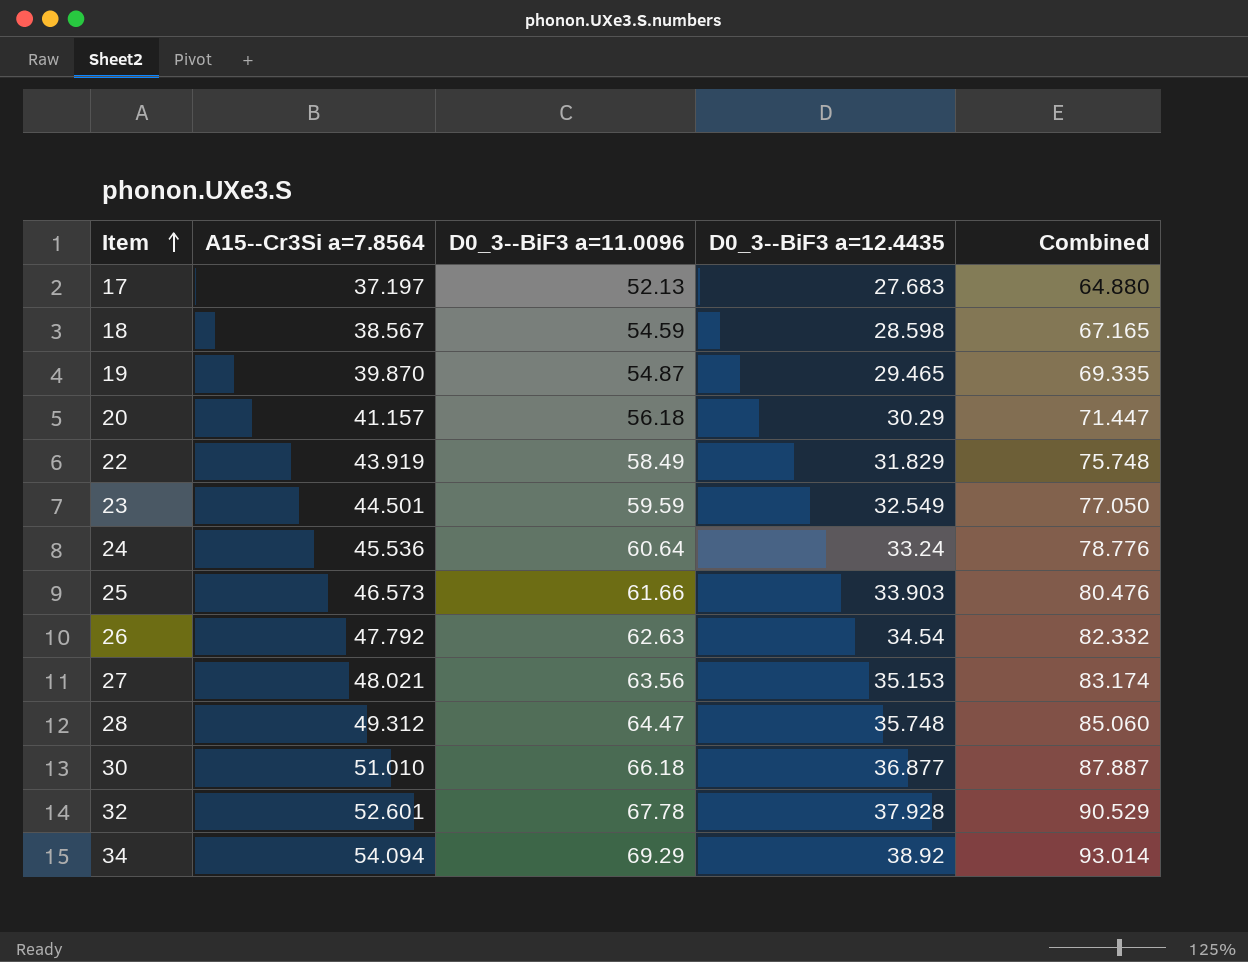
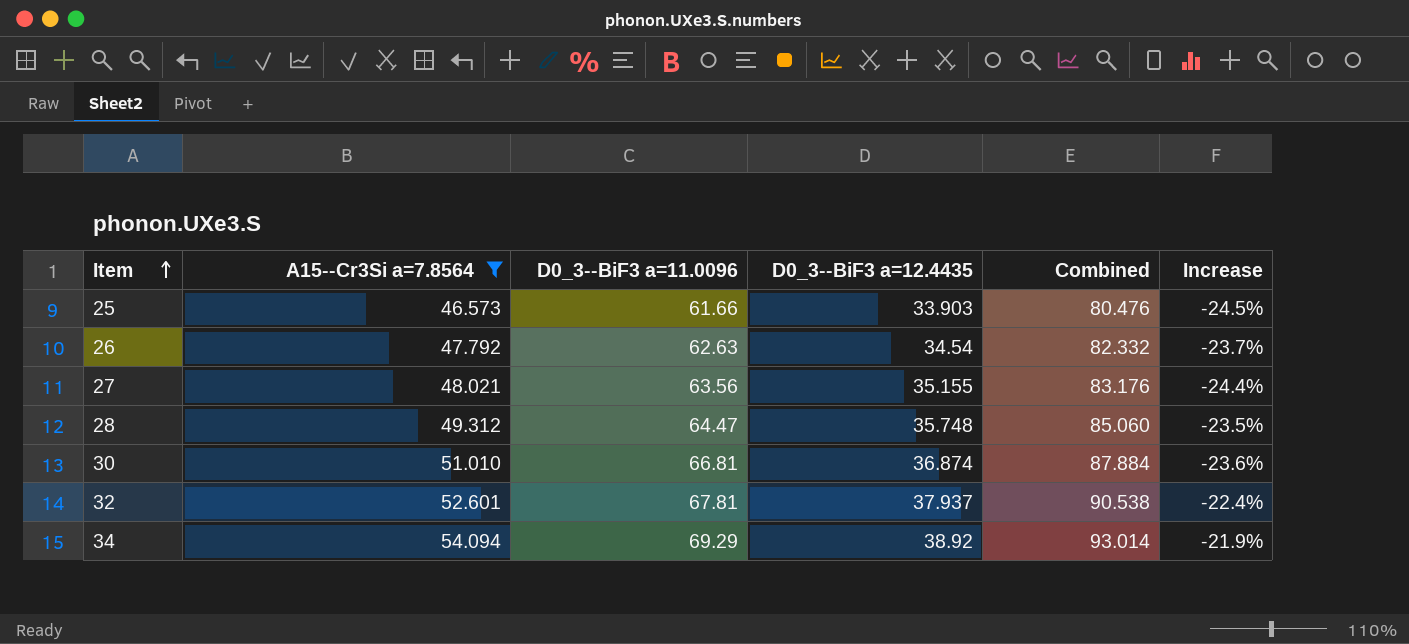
filter: none -> A15--Cr3Si a=7.8564 >= 46.573
column Increase | formula: none -> ([A15--Cr3Si a=7.8564] - [D0_3--BiF3 a=11.0096]) / [D0_3--BiF3 a=11.0096]
27 | D0_3--BiF3 a=12.4435: 35.153 -> 35.155
27 | Combined: 83.174 -> 83.176
30 | D0_3--BiF3 a=11.0096: 66.18 -> 66.81
30 | D0_3--BiF3 a=12.4435: 36.877 -> 36.874
30 | Combined: 87.887 -> 87.884
32 | D0_3--BiF3 a=11.0096: 67.78 -> 67.81
32 | D0_3--BiF3 a=12.4435: 37.928 -> 37.937
32 | Combined: 90.529 -> 90.538

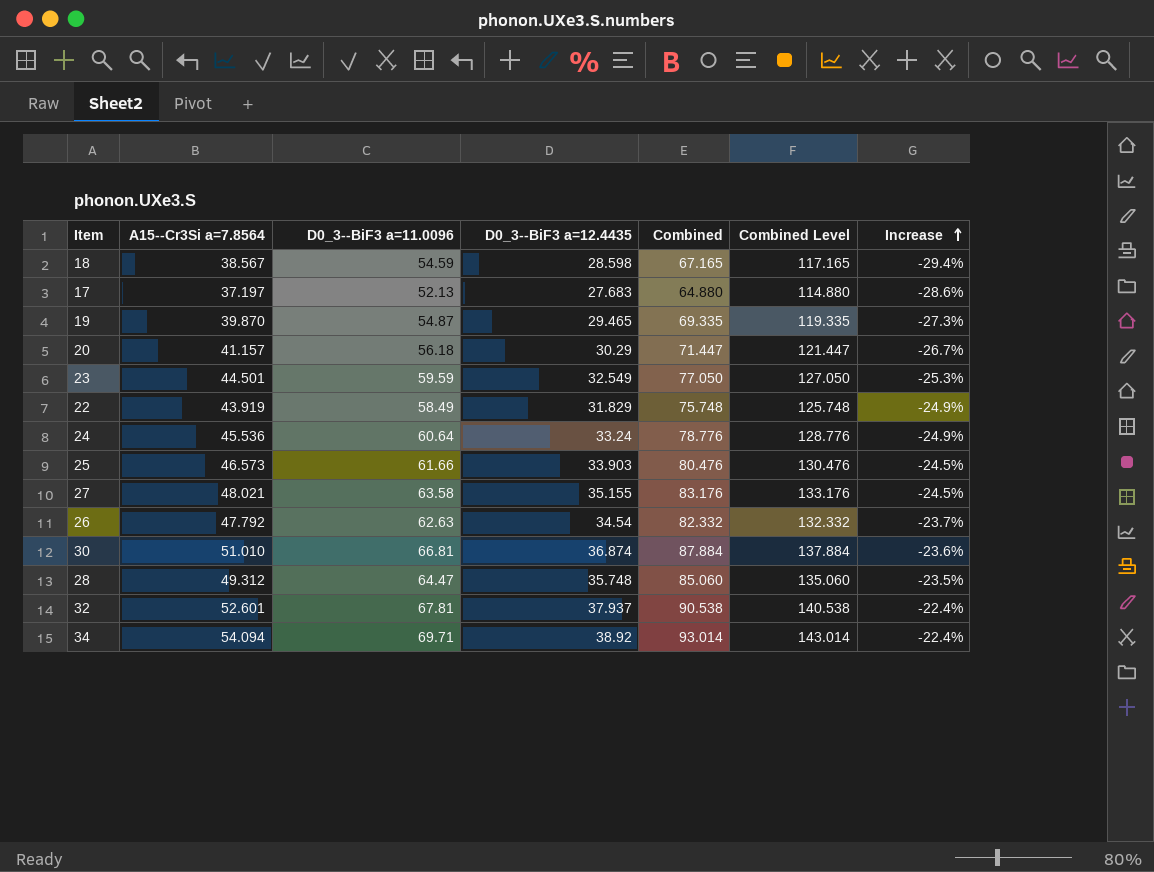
filter: A15--Cr3Si a=7.8564 >= 46.573 -> none
row order: Item ascending -> Increase ascending
column Combined Level | formula: none -> [Combined] + 50
27 | D0_3--BiF3 a=11.0096: 63.56 -> 63.58
27 | Increase: -24.4% -> -24.5%
34 | D0_3--BiF3 a=11.0096: 69.29 -> 69.71
34 | Increase: -21.9% -> -22.4%

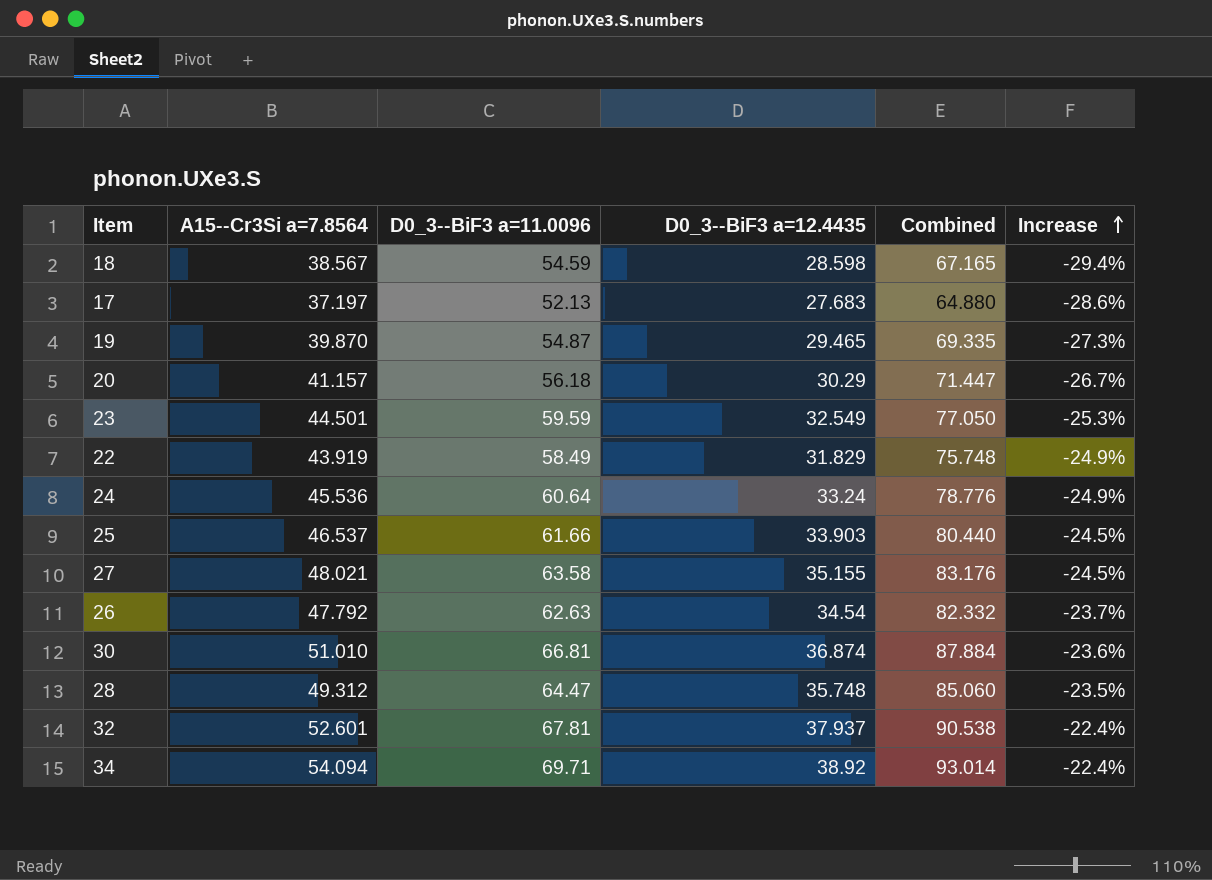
column Combined Level | formula: [Combined] + 50 -> none
25 | A15--Cr3Si a=7.8564: 46.573 -> 46.537
25 | Combined: 80.476 -> 80.440

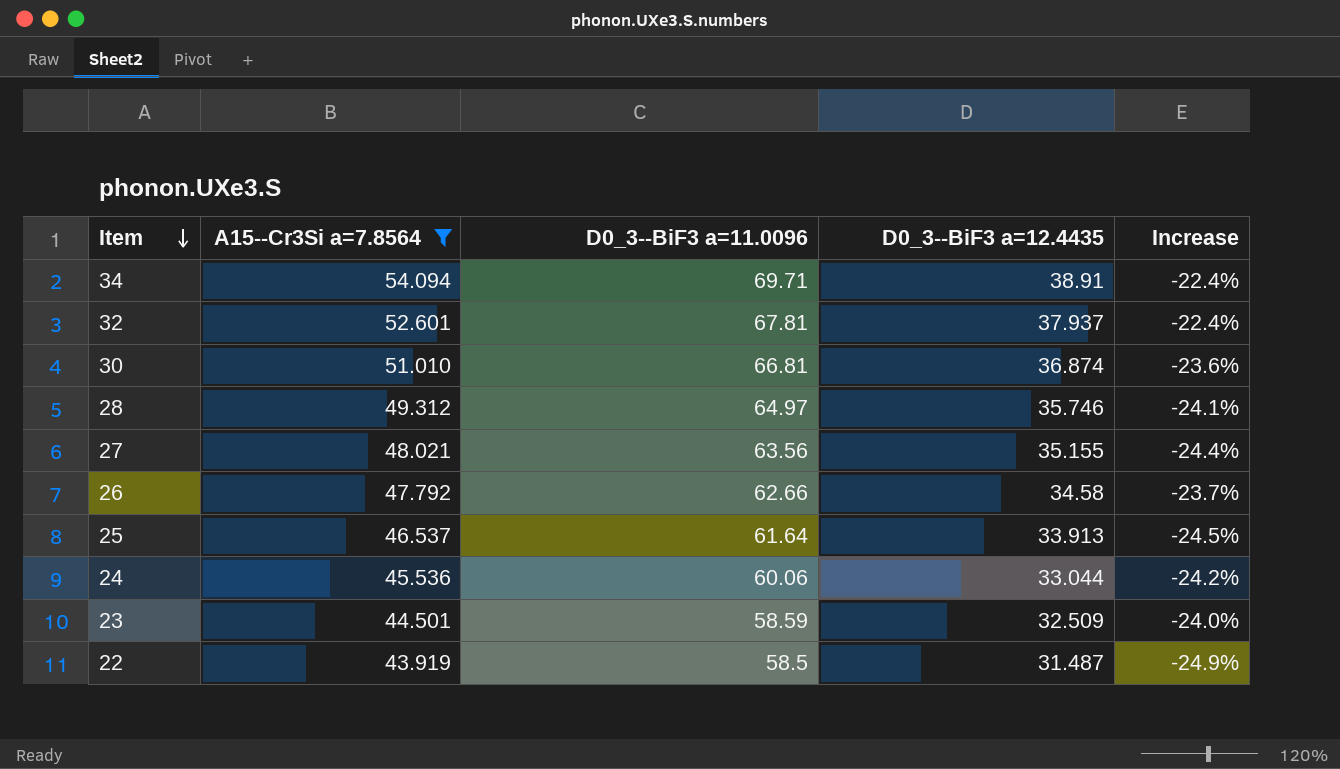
filter: none -> A15--Cr3Si a=7.8564 >= 43.919
row order: Increase ascending -> Item descending
column Combined | formula: [A15--Cr3Si a=7.8564] + [D0_3--BiF3 a=12.4435] -> none
34 | D0_3--BiF3 a=12.4435: 38.92 -> 38.91
28 | D0_3--BiF3 a=11.0096: 64.47 -> 64.97
28 | D0_3--BiF3 a=12.4435: 35.748 -> 35.746
28 | Increase: -23.5% -> -24.1%
27 | D0_3--BiF3 a=11.0096: 63.58 -> 63.56
27 | Increase: -24.5% -> -24.4%
26 | D0_3--BiF3 a=11.0096: 62.63 -> 62.66
26 | D0_3--BiF3 a=12.4435: 34.54 -> 34.58
25 | D0_3--BiF3 a=11.0096: 61.66 -> 61.64
25 | D0_3--BiF3 a=12.4435: 33.903 -> 33.913
24 | D0_3--BiF3 a=11.0096: 60.64 -> 60.06
24 | D0_3--BiF3 a=12.4435: 33.24 -> 33.044
24 | Increase: -24.9% -> -24.2%
23 | D0_3--BiF3 a=11.0096: 59.59 -> 58.59
23 | D0_3--BiF3 a=12.4435: 32.549 -> 32.509
23 | Increase: -25.3% -> -24.0%
22 | D0_3--BiF3 a=11.0096: 58.49 -> 58.5
22 | D0_3--BiF3 a=12.4435: 31.829 -> 31.487

